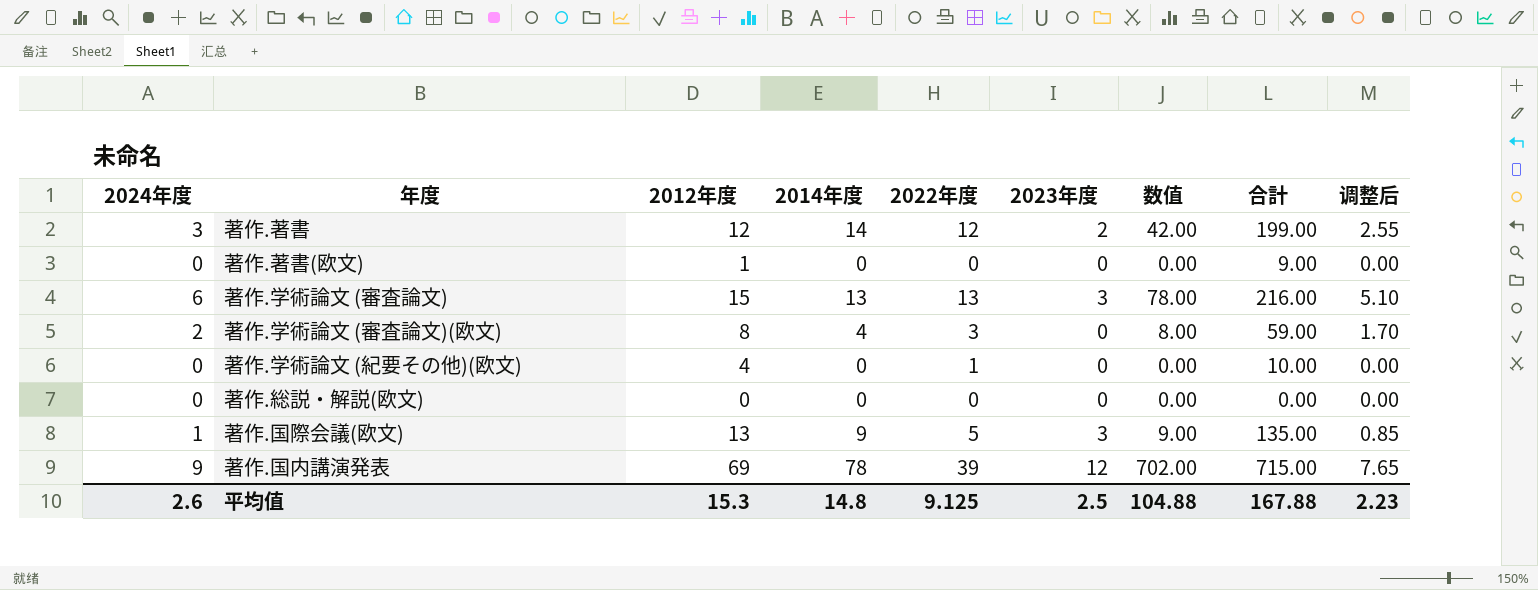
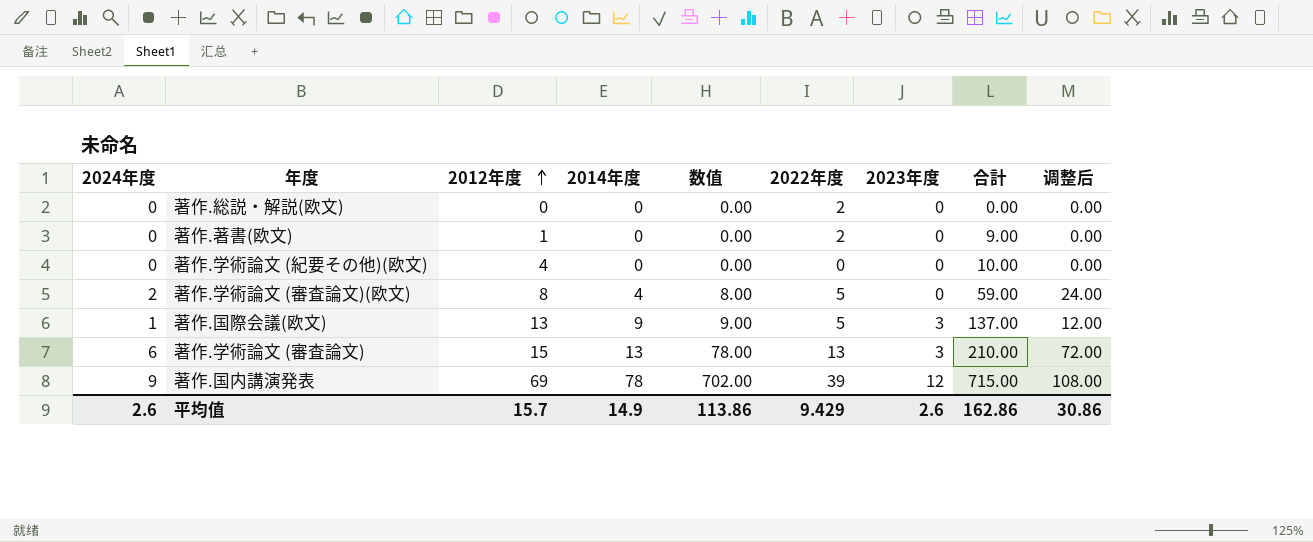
row order: none -> 2012年度 ascending
column 数值 | position: 7 -> 5
column 调整后 | formula: [2024年度] * 0.85 -> [2024年度] * 12
row 著作.著書: 3 | 12 | 14 | 12 | 2 | 42.00 | 199.00 | 2.55 -> none
著作.総説・解説(欧文) | 2022年度: 0 -> 2
著作.著書(欧文) | 2022年度: 0 -> 2
著作.学術論文 (紀要その他)(欧文) | 2022年度: 1 -> 0
著作.学術論文 (審査論文)(欧文) | 2022年度: 3 -> 5
著作.国際会議(欧文) | 合計: 135.00 -> 137.00
著作.学術論文 (審査論文) | 合計: 216.00 -> 210.00
平均值 | 2012年度: 15.3 -> 15.7
平均值 | 2014年度: 14.8 -> 14.9
平均值 | 数值: 104.88 -> 113.86
平均值 | 2022年度: 9.125 -> 9.429
平均值 | 2023年度: 2.5 -> 2.6
平均值 | 合計: 167.88 -> 162.86
平均值 | 调整后: 2.23 -> 30.86

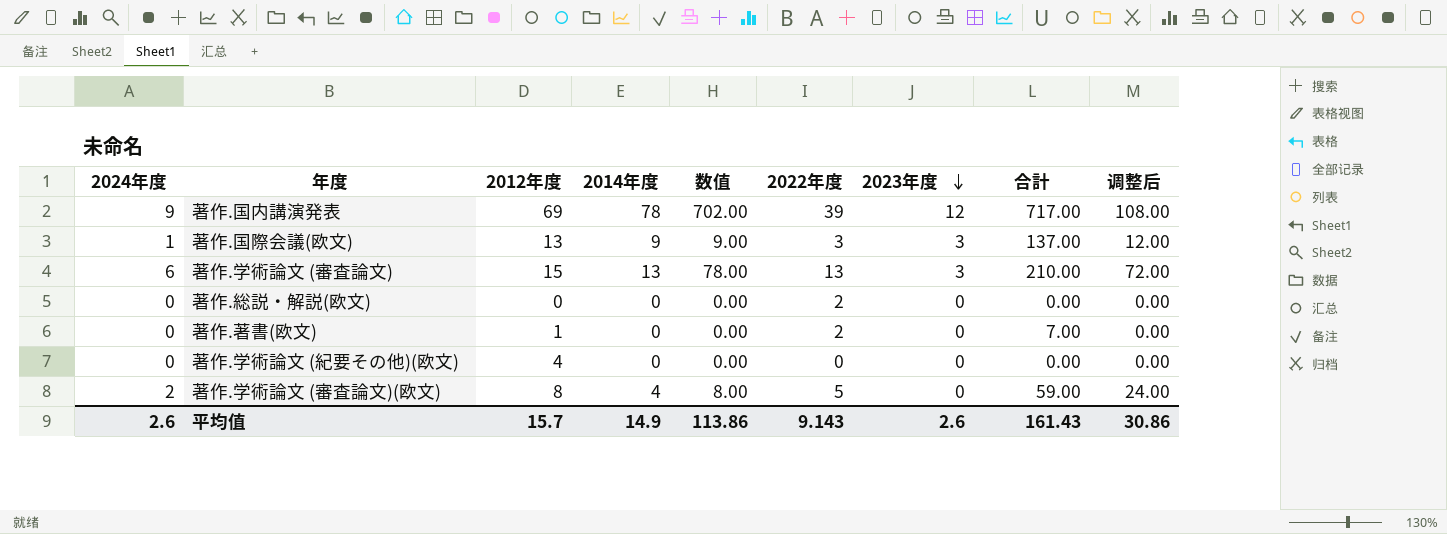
row order: 2012年度 ascending -> 2023年度 descending
著作.国内講演発表 | 合計: 715.00 -> 717.00
著作.国際会議(欧文) | 2022年度: 5 -> 3
著作.著書(欧文) | 合計: 9.00 -> 7.00
著作.学術論文 (紀要その他)(欧文) | 合計: 10.00 -> 0.00
平均值 | 2022年度: 9.429 -> 9.143
平均值 | 合計: 162.86 -> 161.43

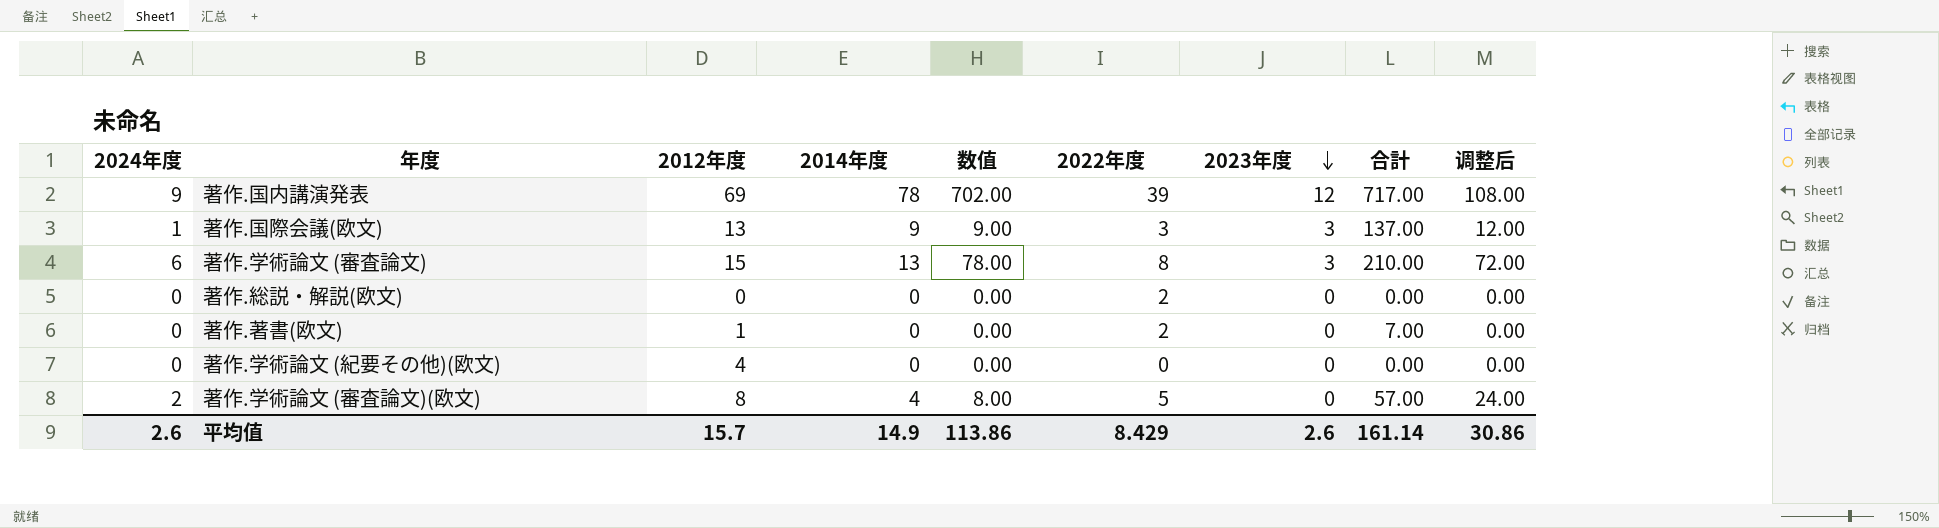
著作.学術論文 (審査論文) | 2022年度: 13 -> 8
著作.学術論文 (審査論文)(欧文) | 合計: 59.00 -> 57.00
平均值 | 2022年度: 9.143 -> 8.429
平均值 | 合計: 161.43 -> 161.14

